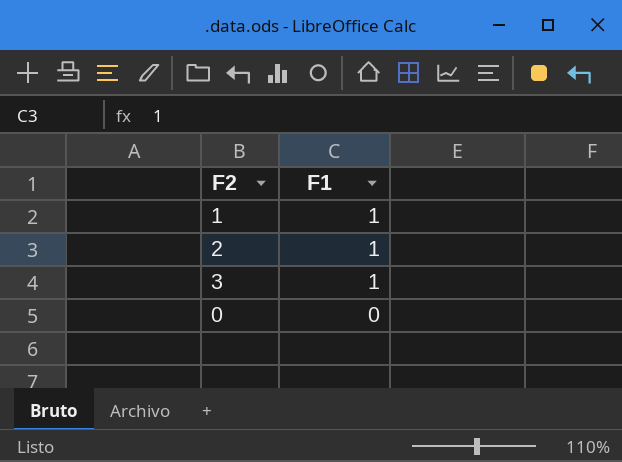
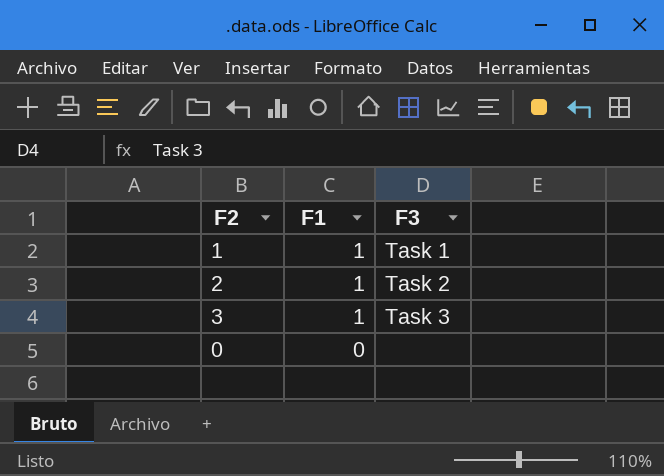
column F3 | position: none -> 3

